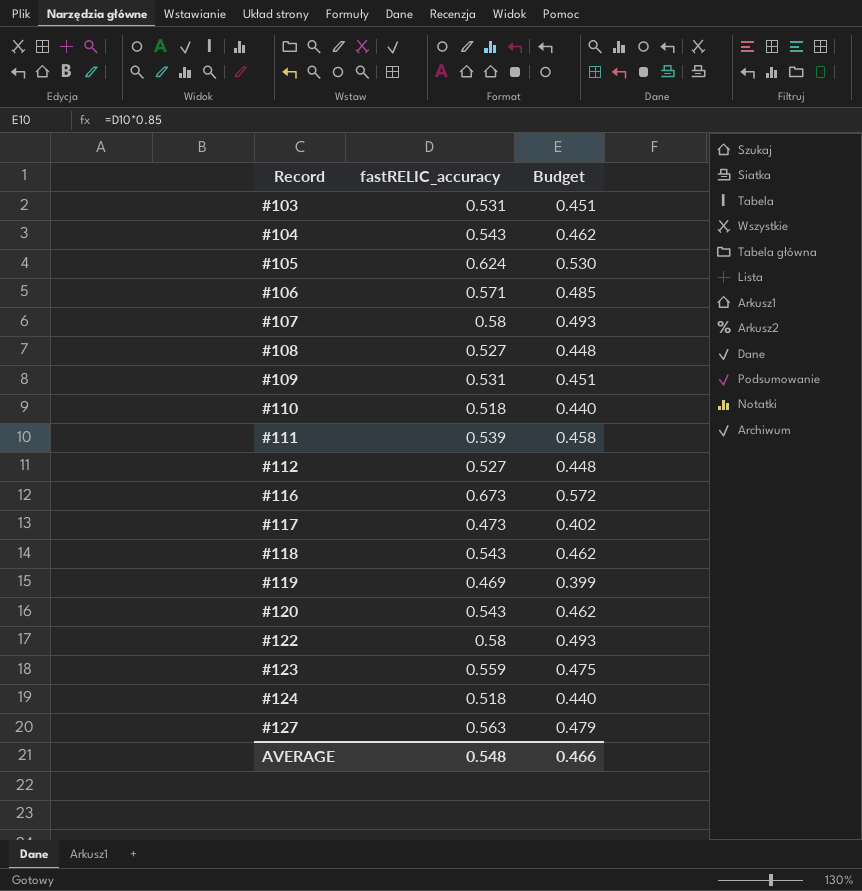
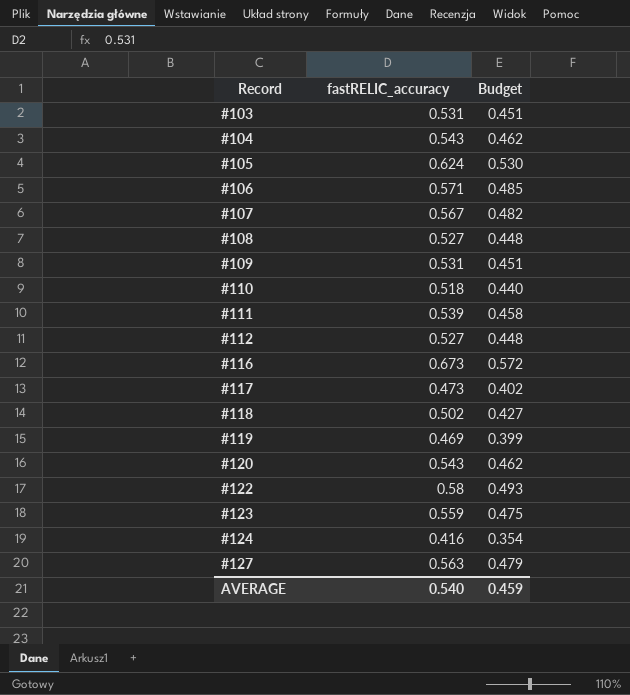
#107 | fastRELIC_accuracy: 0.58 -> 0.567
#107 | Budget: 0.493 -> 0.482
#118 | fastRELIC_accuracy: 0.543 -> 0.502
#118 | Budget: 0.462 -> 0.427
#124 | fastRELIC_accuracy: 0.518 -> 0.416
#124 | Budget: 0.440 -> 0.354
AVERAGE | fastRELIC_accuracy: 0.548 -> 0.540
AVERAGE | Budget: 0.466 -> 0.459

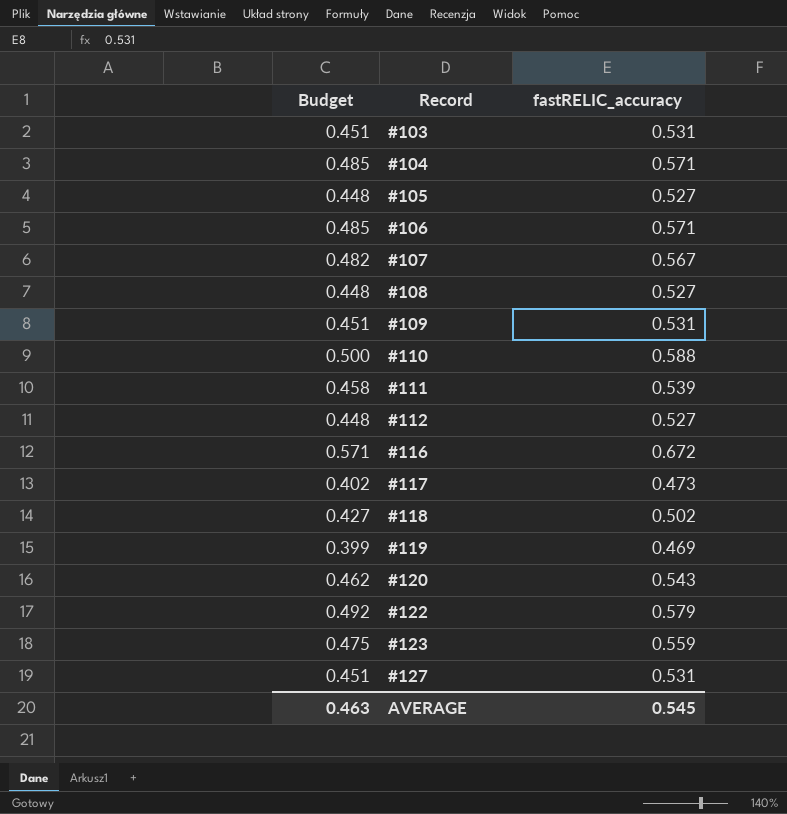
column Budget | position: 3 -> 1
row #124: 0.416 | 0.354 -> none
#104 | Budget: 0.462 -> 0.485
#104 | fastRELIC_accuracy: 0.543 -> 0.571
#105 | Budget: 0.530 -> 0.448
#105 | fastRELIC_accuracy: 0.624 -> 0.527
#110 | Budget: 0.440 -> 0.500
#110 | fastRELIC_accuracy: 0.518 -> 0.588
#116 | Budget: 0.572 -> 0.571
#116 | fastRELIC_accuracy: 0.673 -> 0.672
#122 | Budget: 0.493 -> 0.492
#122 | fastRELIC_accuracy: 0.58 -> 0.579
#127 | Budget: 0.479 -> 0.451
#127 | fastRELIC_accuracy: 0.563 -> 0.531
AVERAGE | Budget: 0.459 -> 0.463
AVERAGE | fastRELIC_accuracy: 0.540 -> 0.545

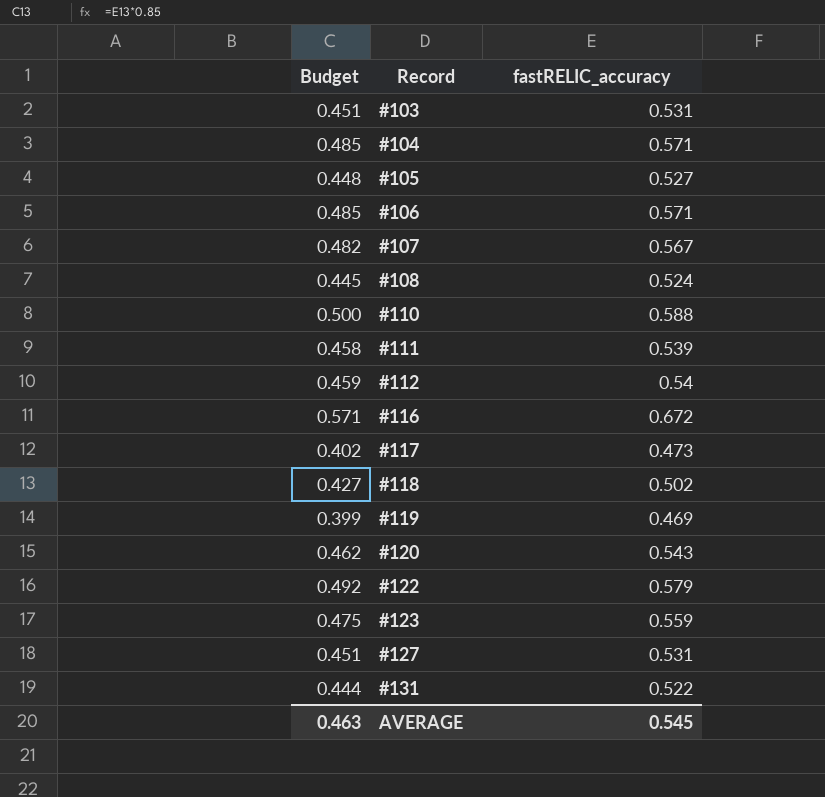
row #109: 0.451 | 0.531 -> none
#108 | Budget: 0.448 -> 0.445
#108 | fastRELIC_accuracy: 0.527 -> 0.524
#112 | Budget: 0.448 -> 0.459
#112 | fastRELIC_accuracy: 0.527 -> 0.54
row #131: none -> 0.444 | 0.522

